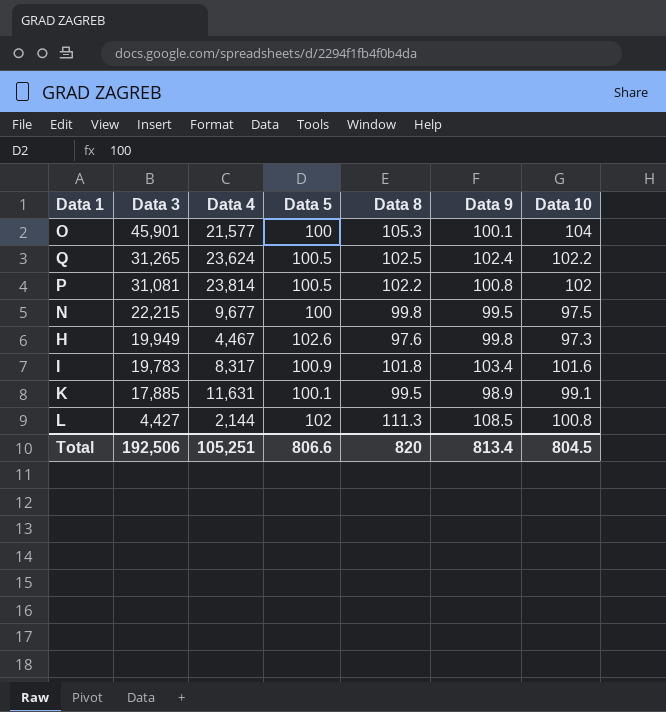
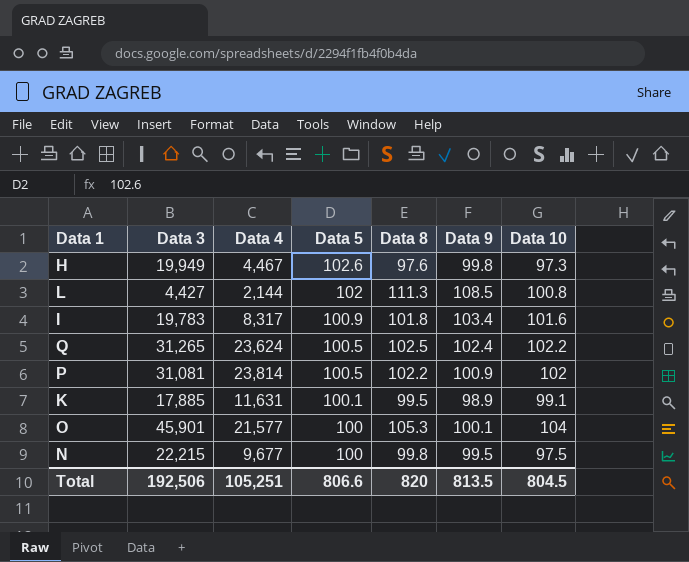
row order: Data 3 descending -> Data 5 descending
P | Data 9: 100.8 -> 100.9
Total | Data 9: 813.4 -> 813.5

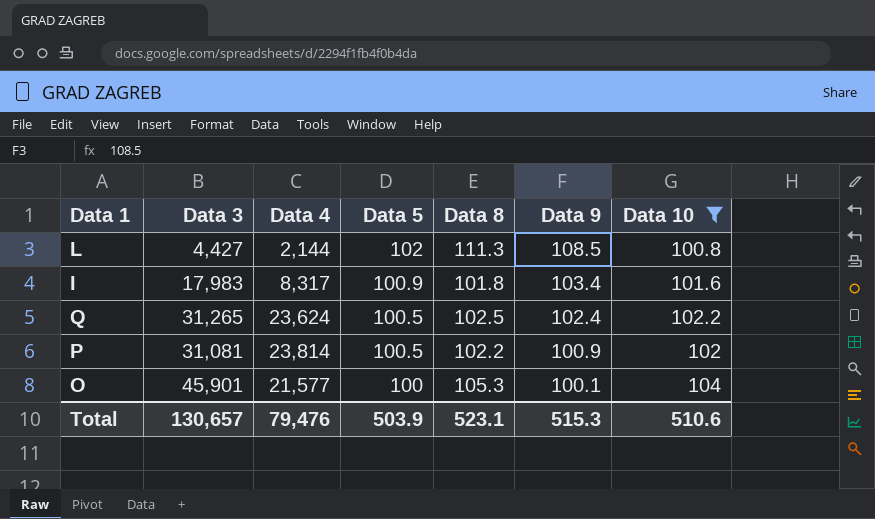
filter: none -> Data 10 >= 100.8
I | Data 3: 19,783 -> 17,983
Total | Data 3: 192,506 -> 130,657
Total | Data 4: 105,251 -> 79,476
Total | Data 5: 806.6 -> 503.9
Total | Data 8: 820 -> 523.1
Total | Data 9: 813.5 -> 515.3
Total | Data 10: 804.5 -> 510.6

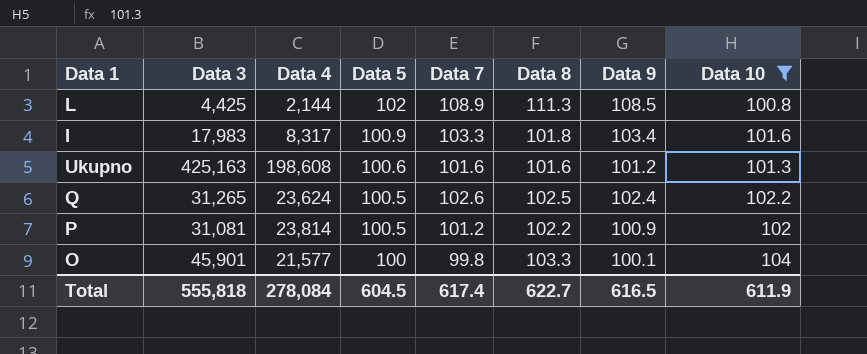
column Data 7 | position: none -> 5
L | Data 3: 4,427 -> 4,425
row Ukupno: none -> 425,163 | 198,608 | 100.6 | 101.6 | 101.6 | 101.2 | 101.3
O | Data 8: 105.3 -> 103.3
Total | Data 3: 130,657 -> 555,818
Total | Data 4: 79,476 -> 278,084
Total | Data 5: 503.9 -> 604.5
Total | Data 8: 523.1 -> 622.7
Total | Data 9: 515.3 -> 616.5
Total | Data 10: 510.6 -> 611.9

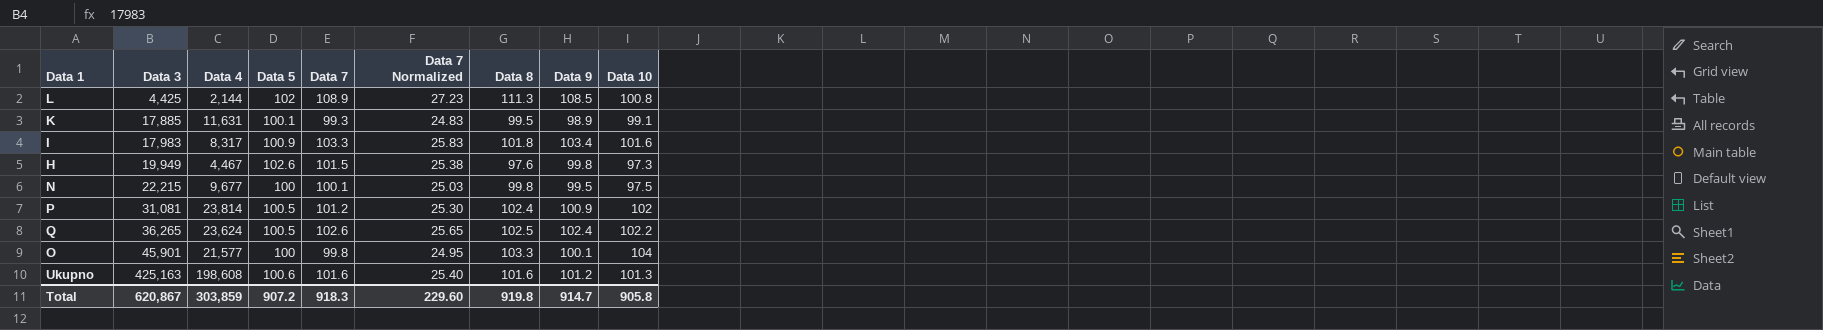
filter: Data 10 >= 100.8 -> none
row order: Data 5 descending -> Data 3 ascending
column Data 7 Normalized | formula: none -> [Data 7] * 0.25
P | Data 8: 102.2 -> 102.4
Q | Data 3: 31,265 -> 36,265
Total | Data 3: 555,818 -> 620,867
Total | Data 4: 278,084 -> 303,859
Total | Data 5: 604.5 -> 907.2
Total | Data 7: 617.4 -> 918.3
Total | Data 8: 622.7 -> 919.8
Total | Data 9: 616.5 -> 914.7
Total | Data 10: 611.9 -> 905.8

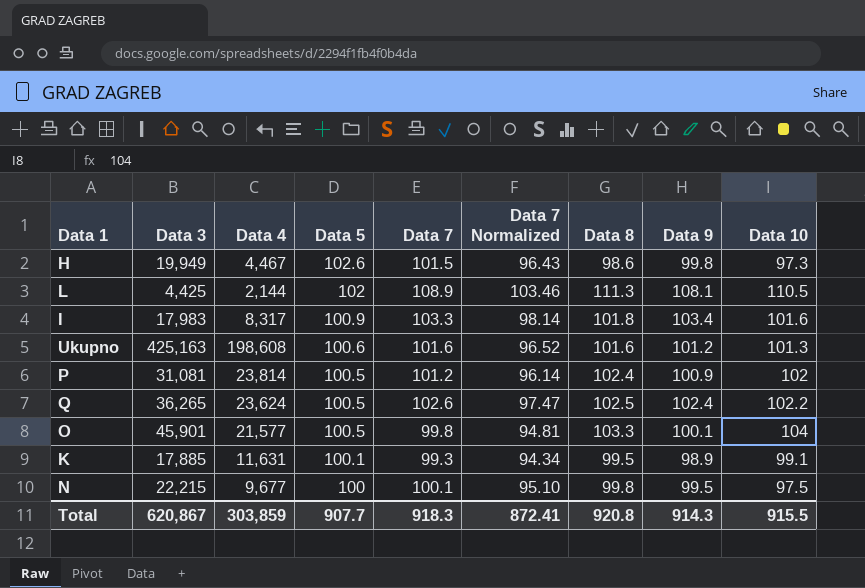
row order: Data 3 ascending -> Data 5 descending
column Data 7 Normalized | formula: [Data 7] * 0.25 -> [Data 7] * 0.95
H | Data 8: 97.6 -> 98.6
L | Data 9: 108.5 -> 108.1
L | Data 10: 100.8 -> 110.5
O | Data 5: 100 -> 100.5
Total | Data 5: 907.2 -> 907.7
Total | Data 7 Normalized: 229.60 -> 872.41
Total | Data 8: 919.8 -> 920.8
Total | Data 9: 914.7 -> 914.3
Total | Data 10: 905.8 -> 915.5

